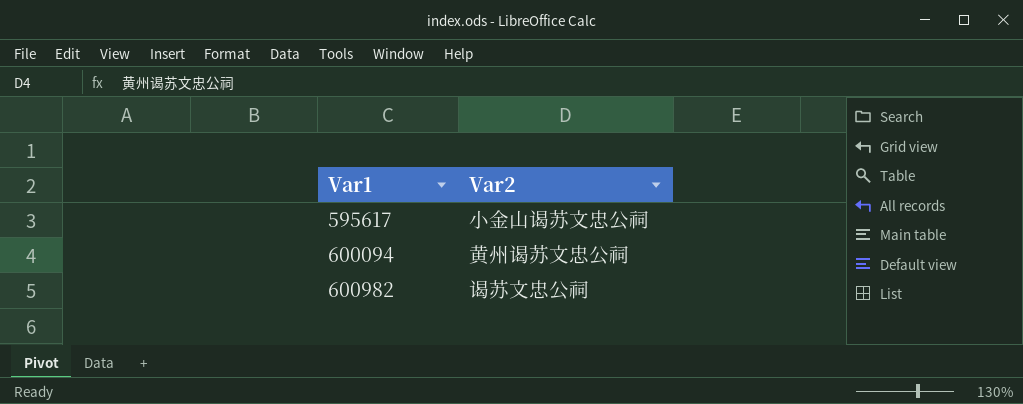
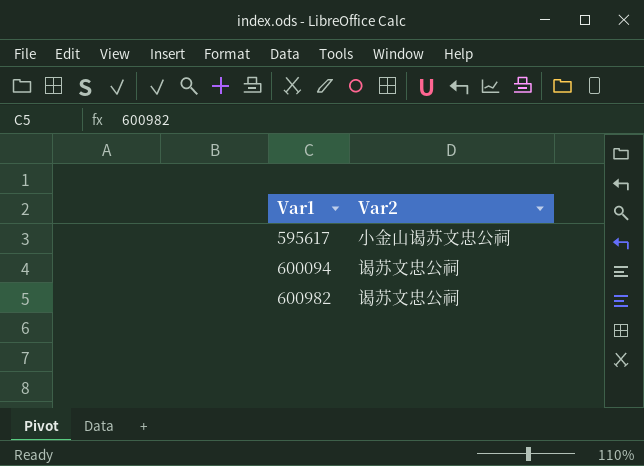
600094 | Var2: 黄州谒苏文忠公祠 -> 谒苏文忠公祠

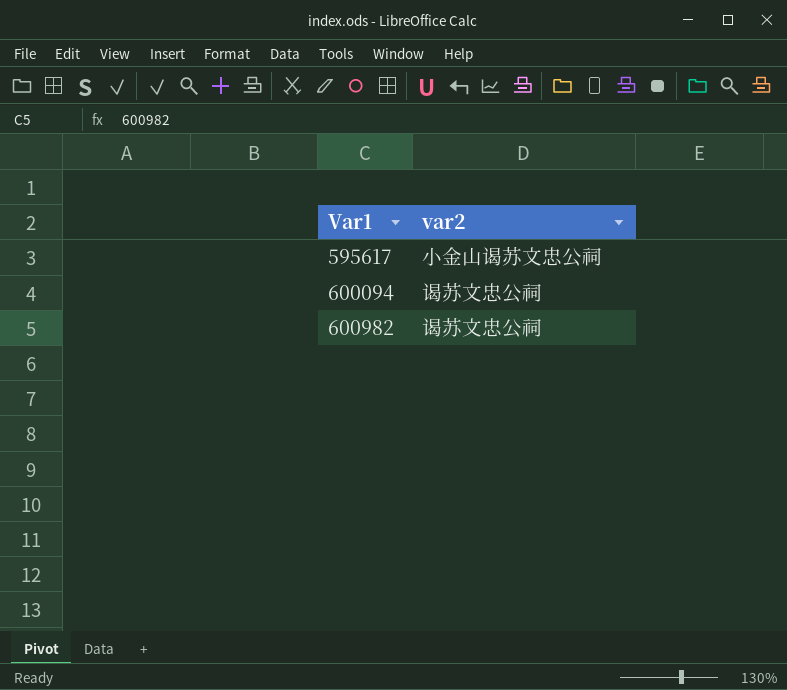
column name: Var2 -> var2

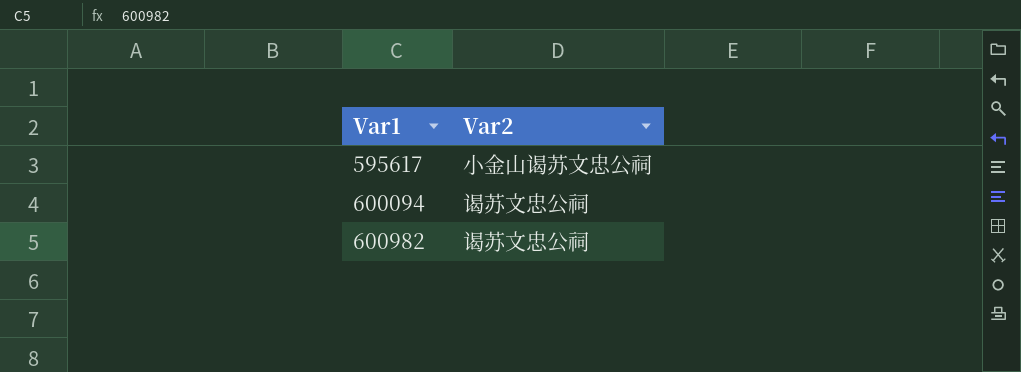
column name: var2 -> Var2

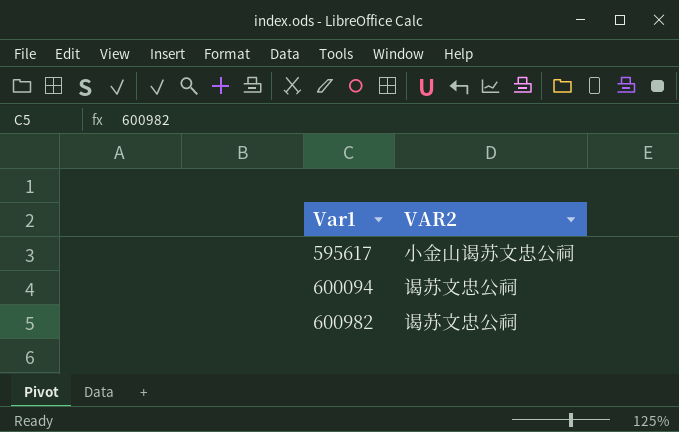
column name: Var2 -> VAR2

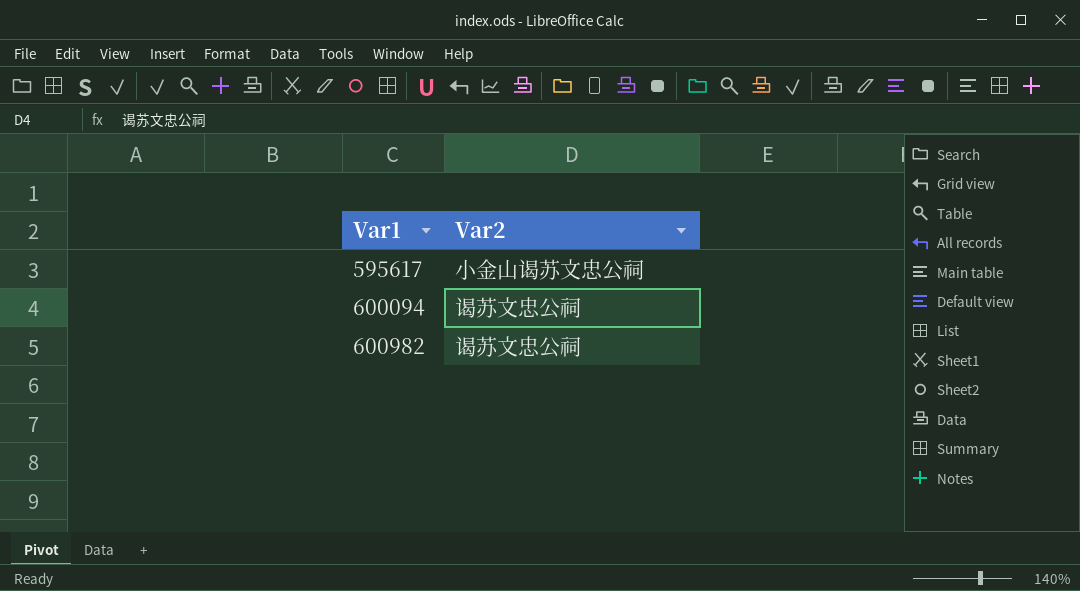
column name: VAR2 -> Var2

